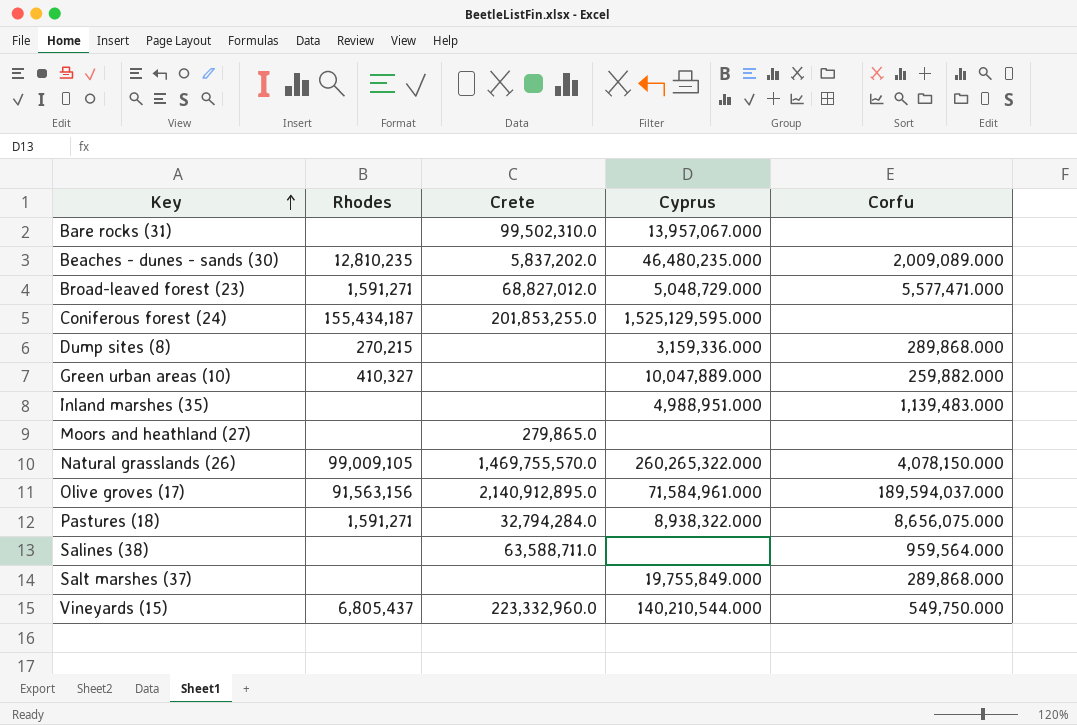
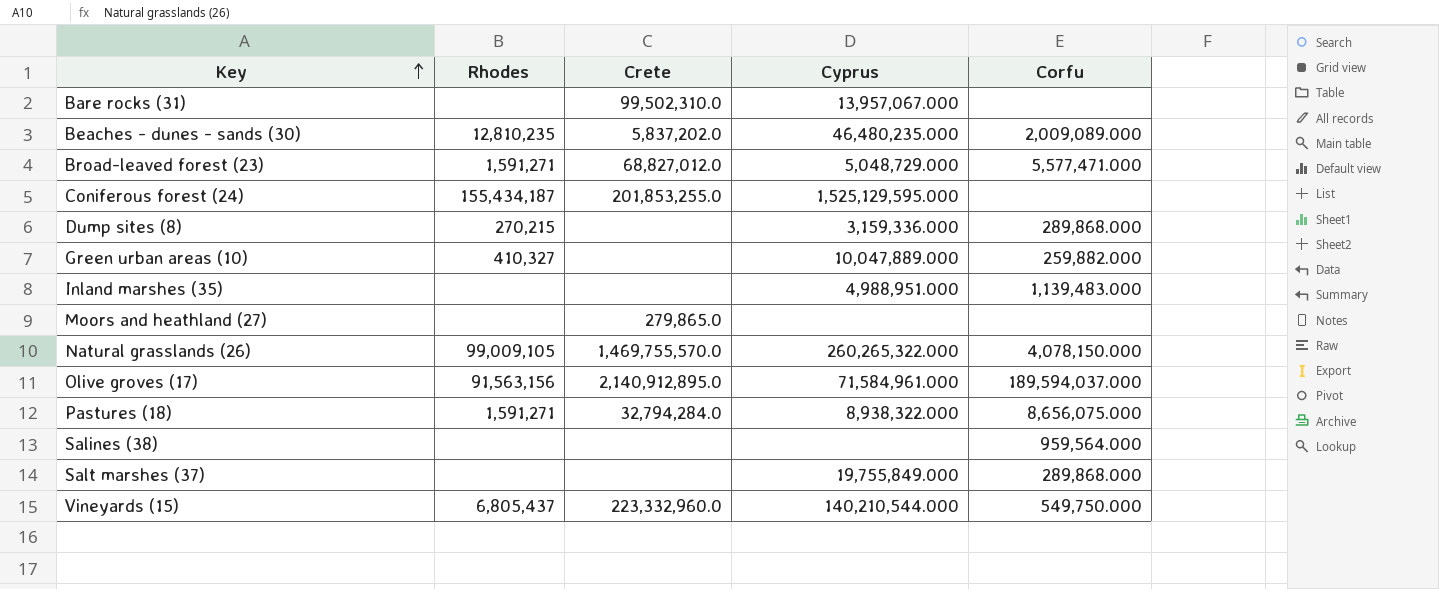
Salines (38) | Crete: 63,588,711.0 -> none

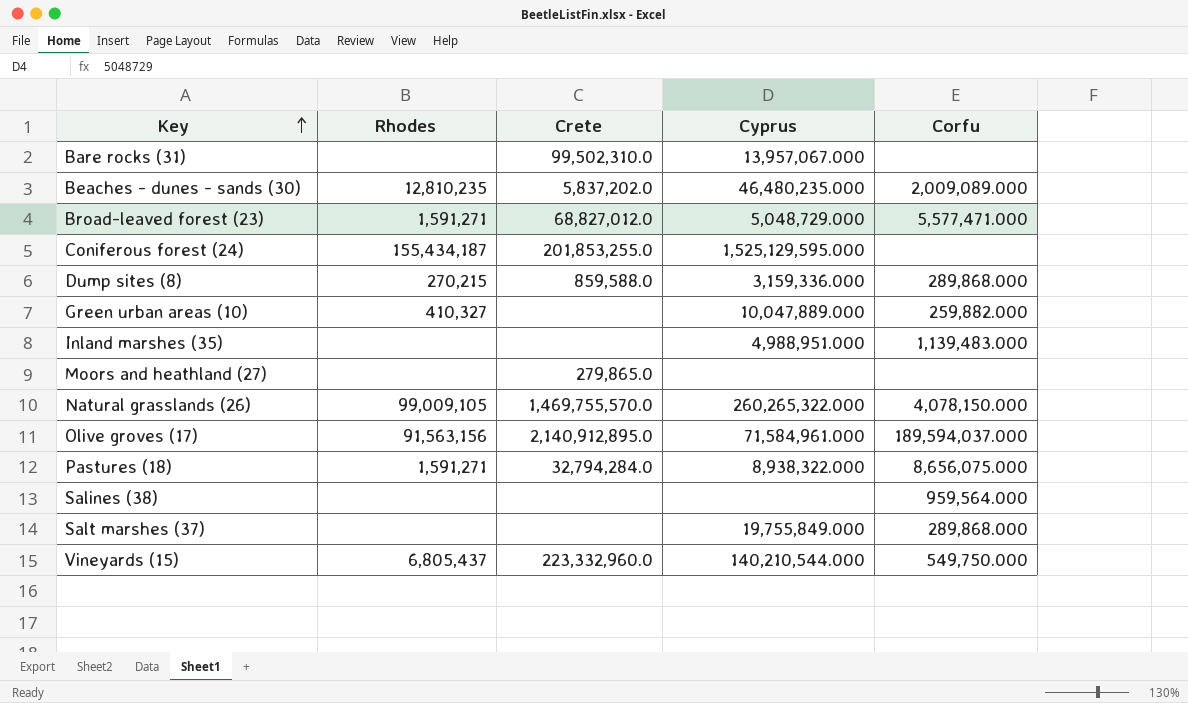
Dump sites (8) | Crete: none -> 859,588.0

